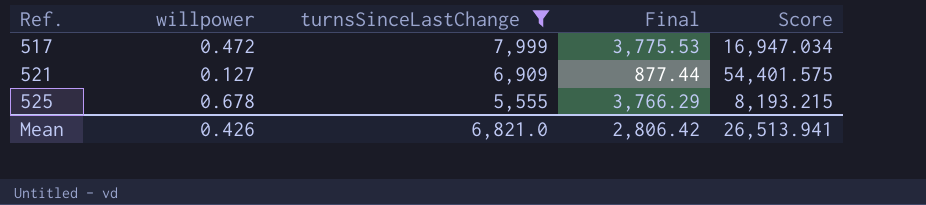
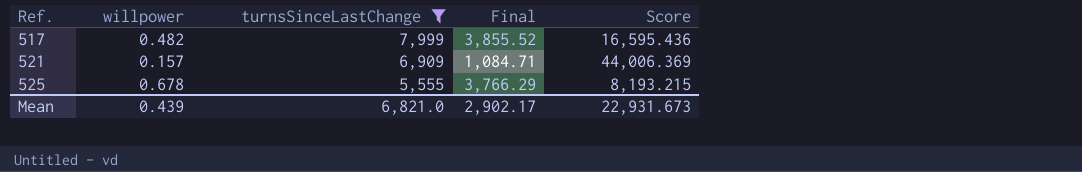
517 | willpower: 0.472 -> 0.482
517 | Final: 3,775.53 -> 3,855.52
517 | Score: 16,947.034 -> 16,595.436
521 | willpower: 0.127 -> 0.157
521 | Final: 877.44 -> 1,084.71
521 | Score: 54,401.575 -> 44,006.369
Mean | willpower: 0.426 -> 0.439
Mean | Final: 2,806.42 -> 2,902.17
Mean | Score: 26,513.941 -> 22,931.673

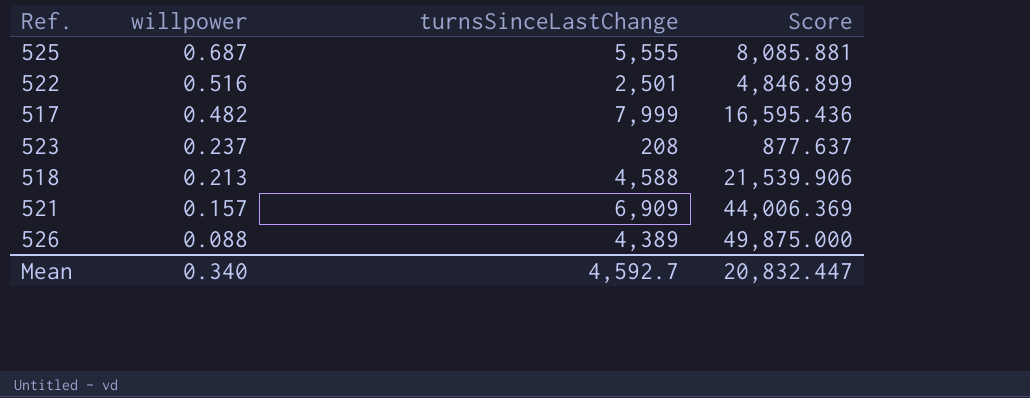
filter: turnsSinceLastChange >= 5,555 -> none
row order: Ref. ascending -> willpower descending
column Final | formula: [willpower] * [turnsSinceLastChange] -> none
525 | willpower: 0.678 -> 0.687
525 | Score: 8,193.215 -> 8,085.881
Mean | willpower: 0.439 -> 0.340
Mean | turnsSinceLastChange: 6,821.0 -> 4,592.7
Mean | Score: 22,931.673 -> 20,832.447

